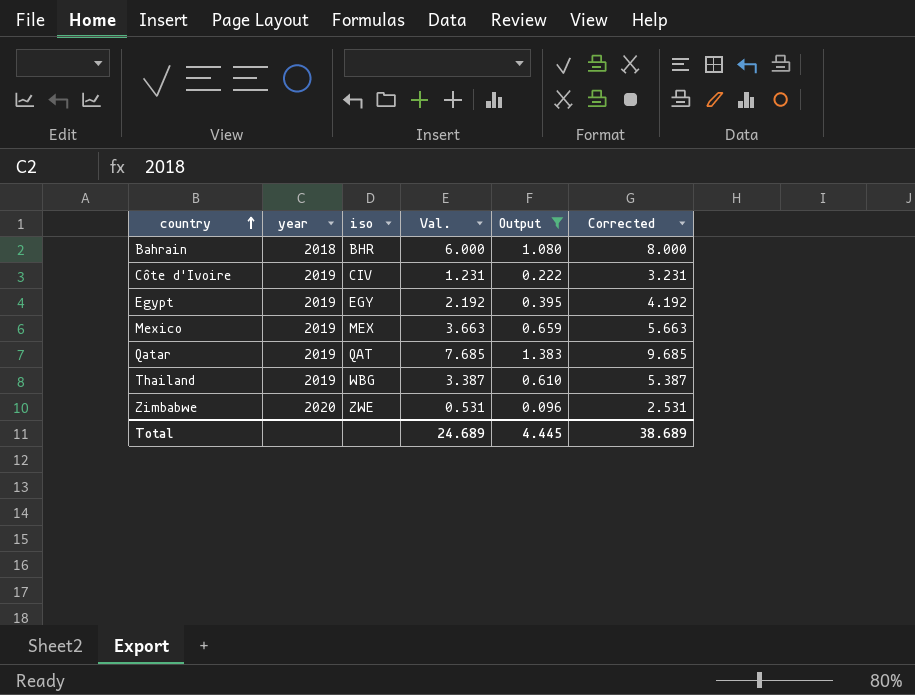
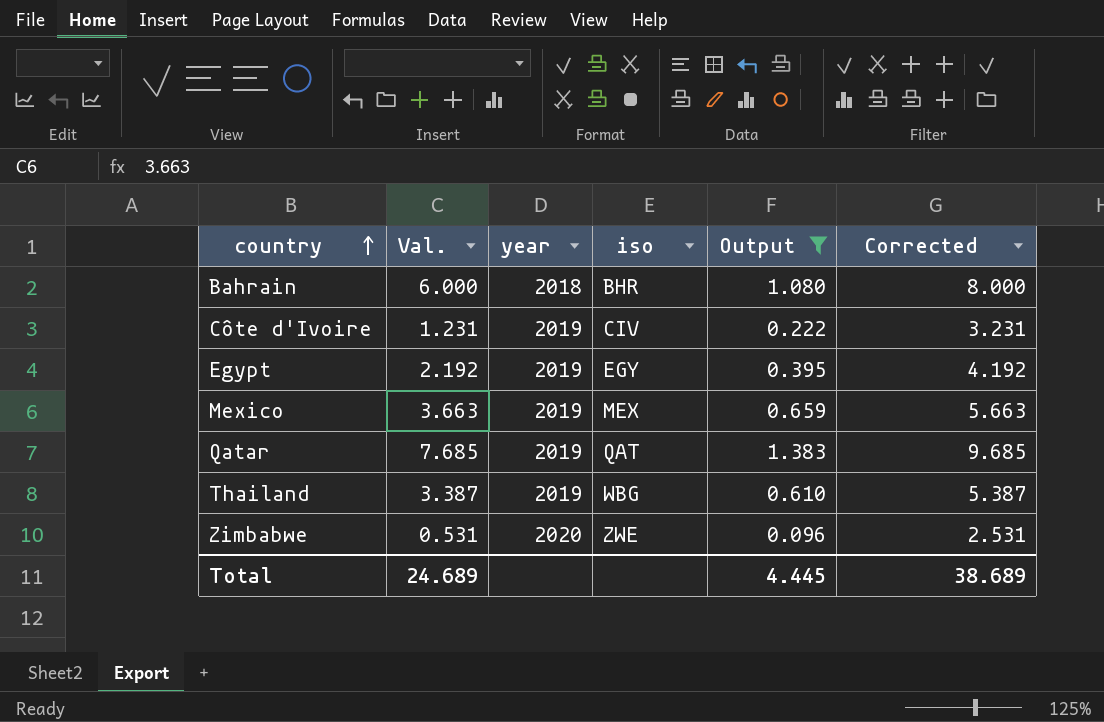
column Val. | position: 4 -> 2

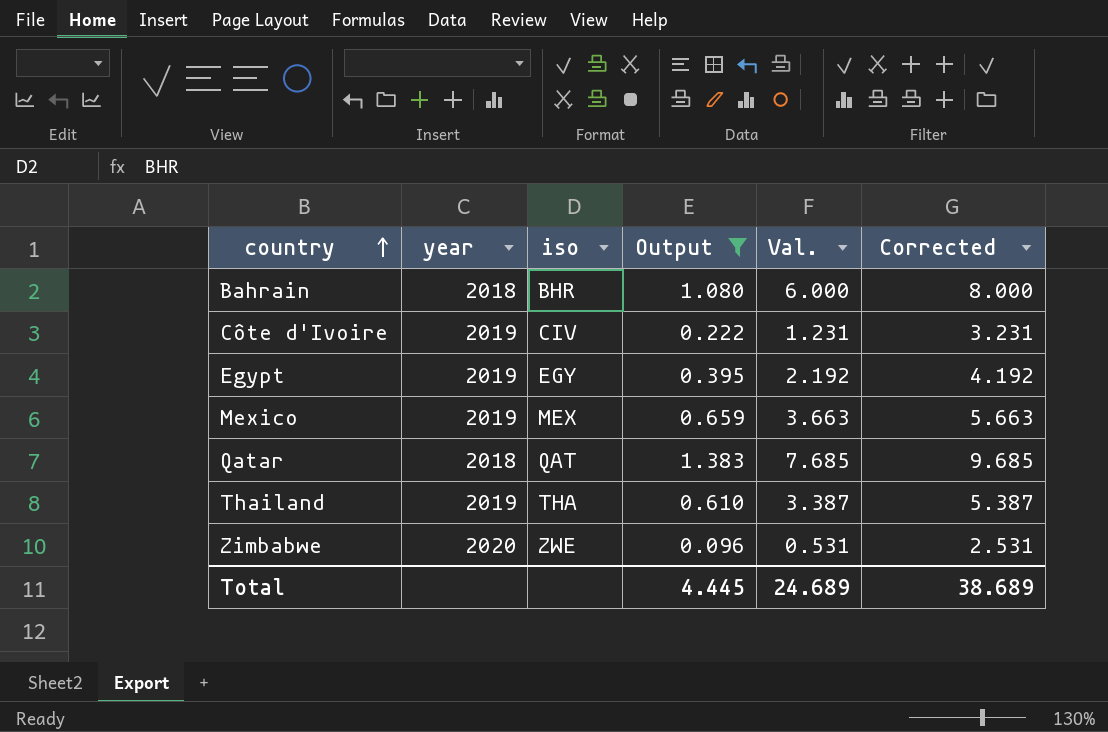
column Val. | position: 2 -> 5
Qatar | year: 2019 -> 2018
Thailand | iso: WBG -> THA

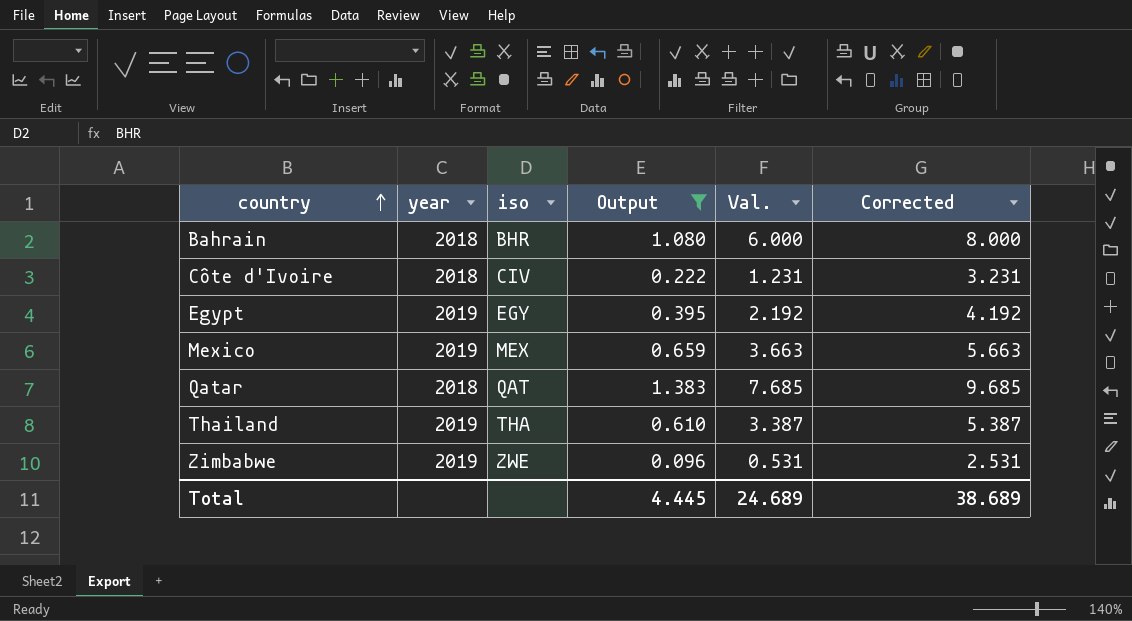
Côte d'Ivoire | year: 2019 -> 2018
Zimbabwe | year: 2020 -> 2019

